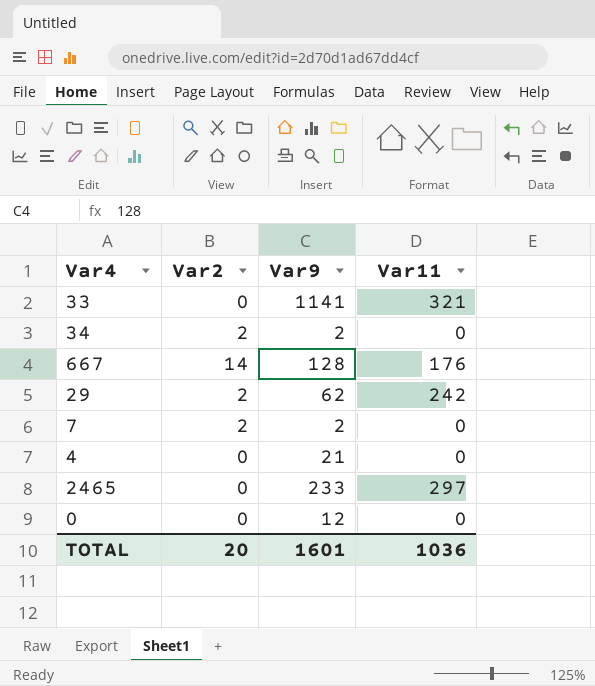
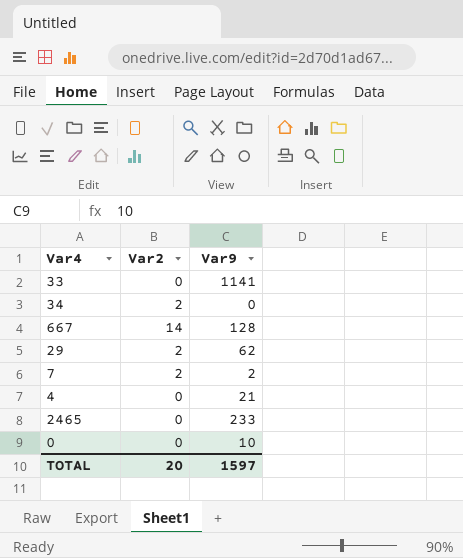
column Var11 | position: 4 -> none
34 | Var9: 2 -> 0
0 | Var9: 12 -> 10
TOTAL | Var9: 1601 -> 1597

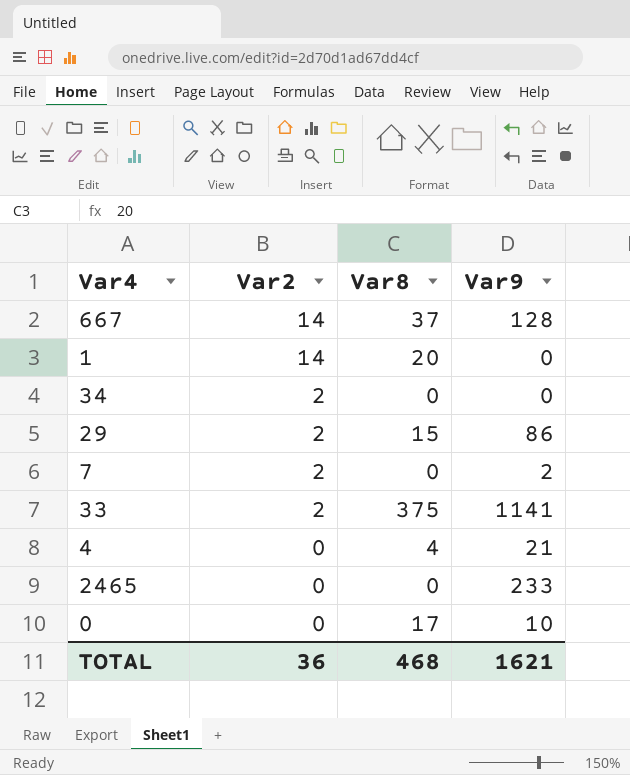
row order: none -> Var2 descending
column Var8 | position: none -> 3
row 1: none -> 14 | 20 | 0
29 | Var9: 62 -> 86
33 | Var2: 0 -> 2
TOTAL | Var2: 20 -> 36
TOTAL | Var9: 1597 -> 1621

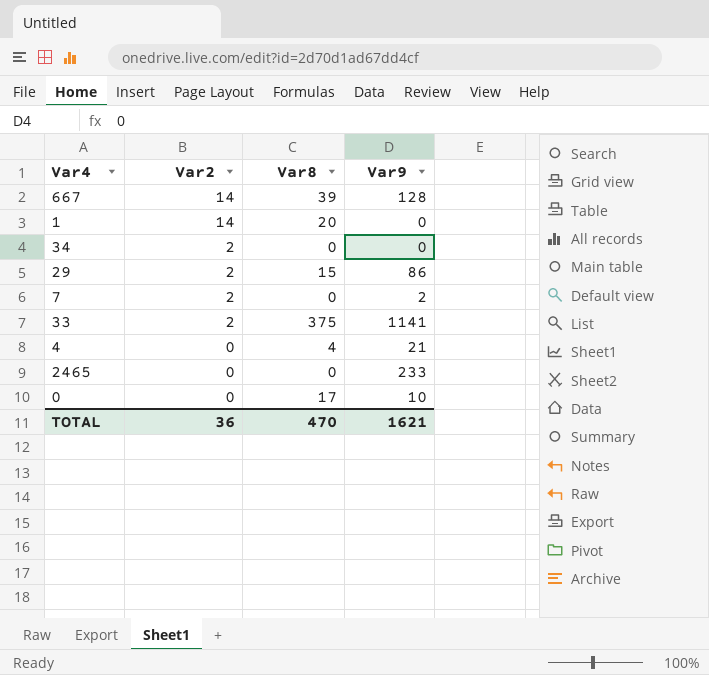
667 | Var8: 37 -> 39
TOTAL | Var8: 468 -> 470

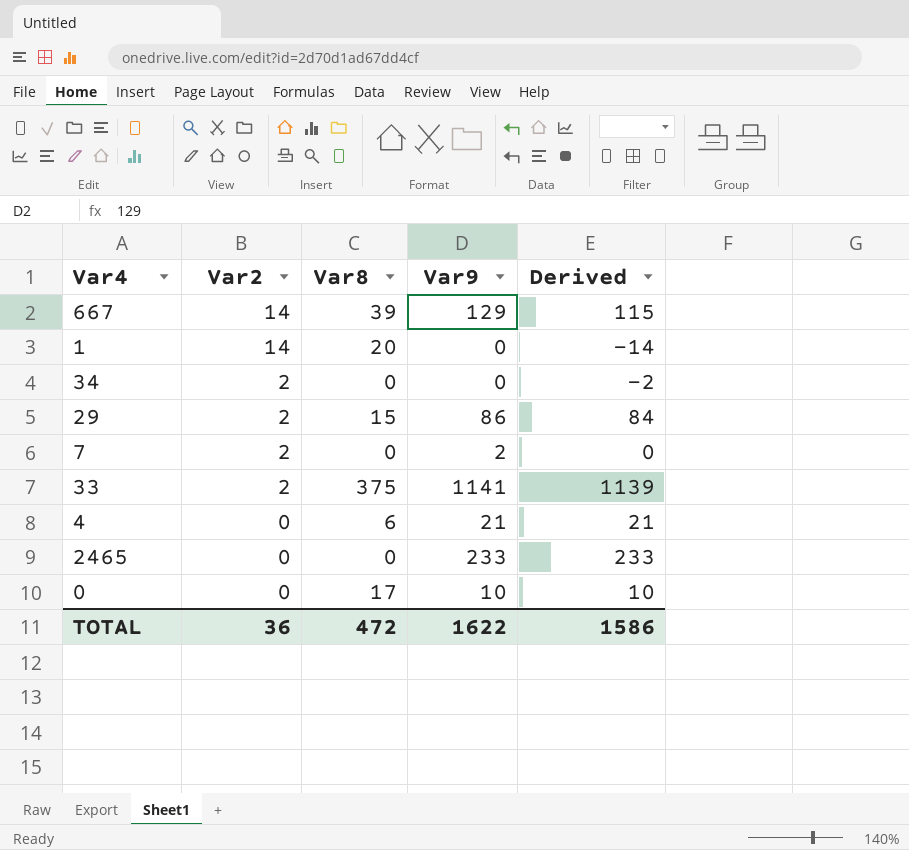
column Derived | formula: none -> [Var9] - [Var2]
667 | Var9: 128 -> 129
4 | Var8: 4 -> 6
TOTAL | Var8: 470 -> 472
TOTAL | Var9: 1621 -> 1622

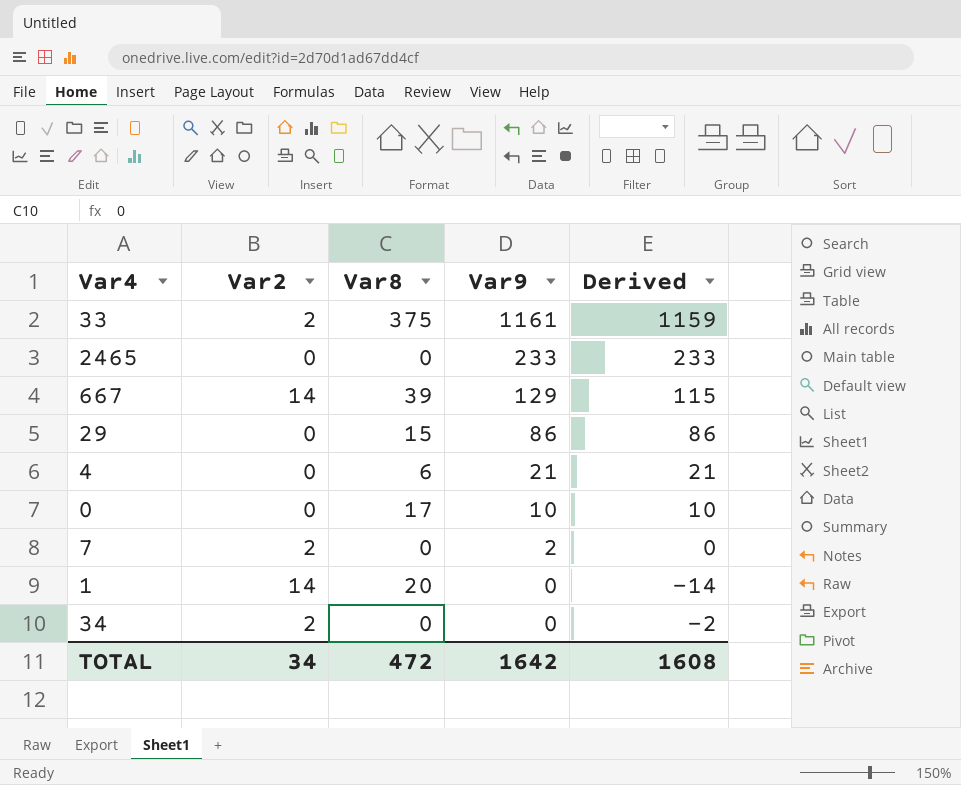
row order: Var2 descending -> Var9 descending
33 | Var9: 1141 -> 1161
33 | Derived: 1139 -> 1159
29 | Var2: 2 -> 0
29 | Derived: 84 -> 86
TOTAL | Var2: 36 -> 34
TOTAL | Var9: 1622 -> 1642
TOTAL | Derived: 1586 -> 1608

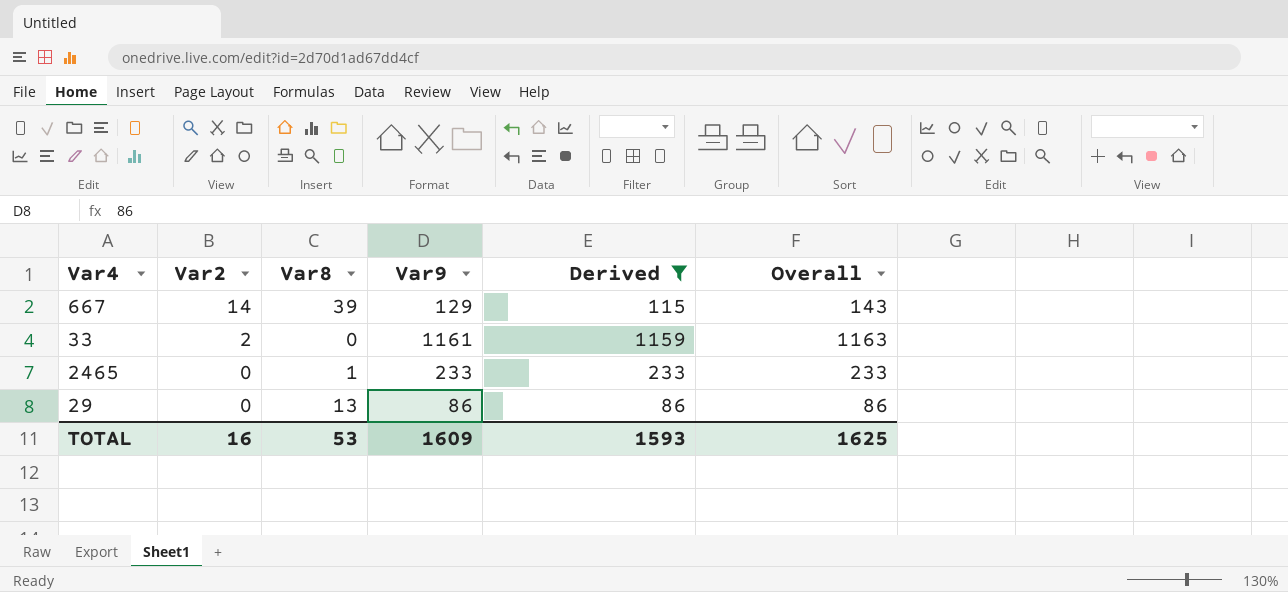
filter: none -> Derived >= 86
row order: Var9 descending -> Var2 descending
column Overall | formula: none -> [Var2] + [Var9]
33 | Var8: 375 -> 0
2465 | Var8: 0 -> 1
29 | Var8: 15 -> 13
TOTAL | Var2: 34 -> 16
TOTAL | Var8: 472 -> 53
TOTAL | Var9: 1642 -> 1609
TOTAL | Derived: 1608 -> 1593

